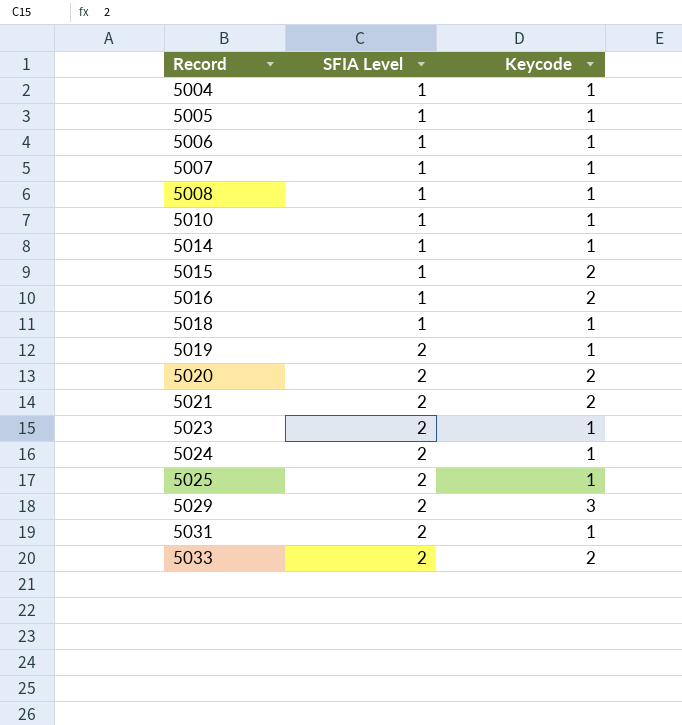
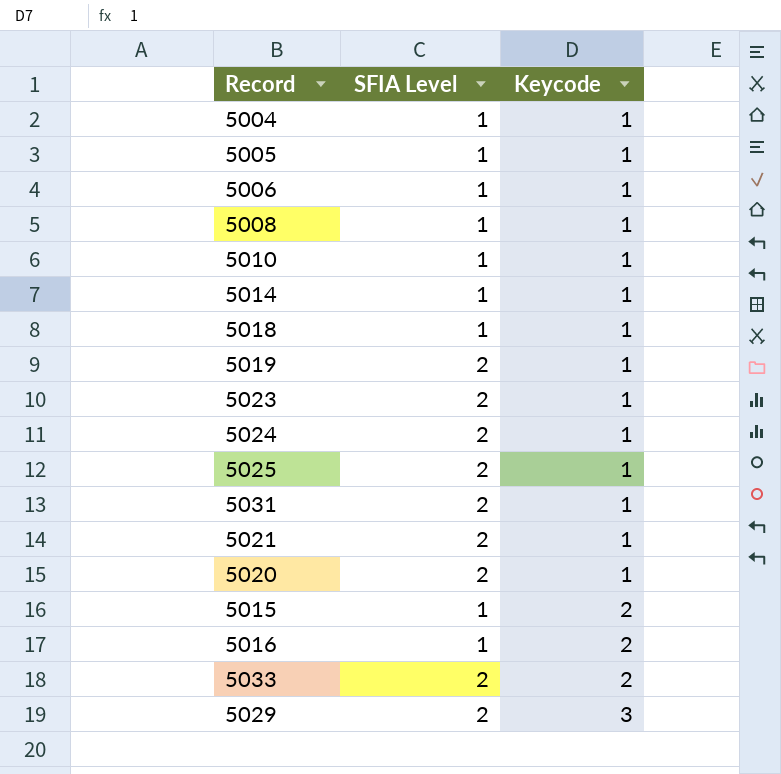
row order: Record ascending -> Keycode ascending
row 5007: 1 | 1 -> none
5021 | Keycode: 2 -> 1
5020 | Keycode: 2 -> 1

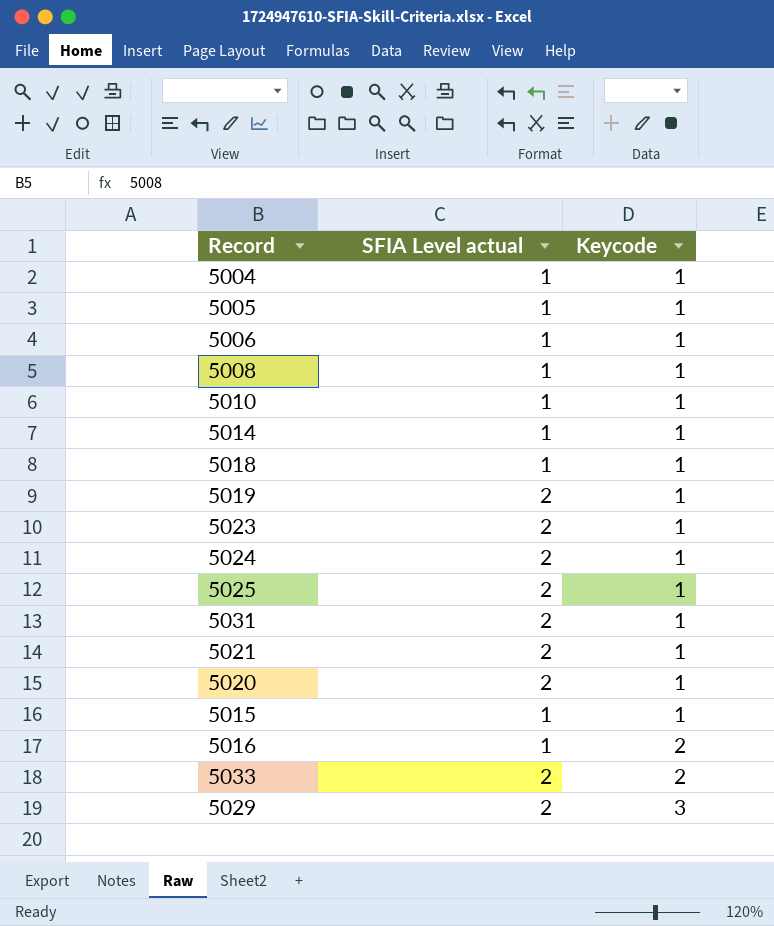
column name: SFIA Level -> SFIA Level actual
5015 | Keycode: 2 -> 1

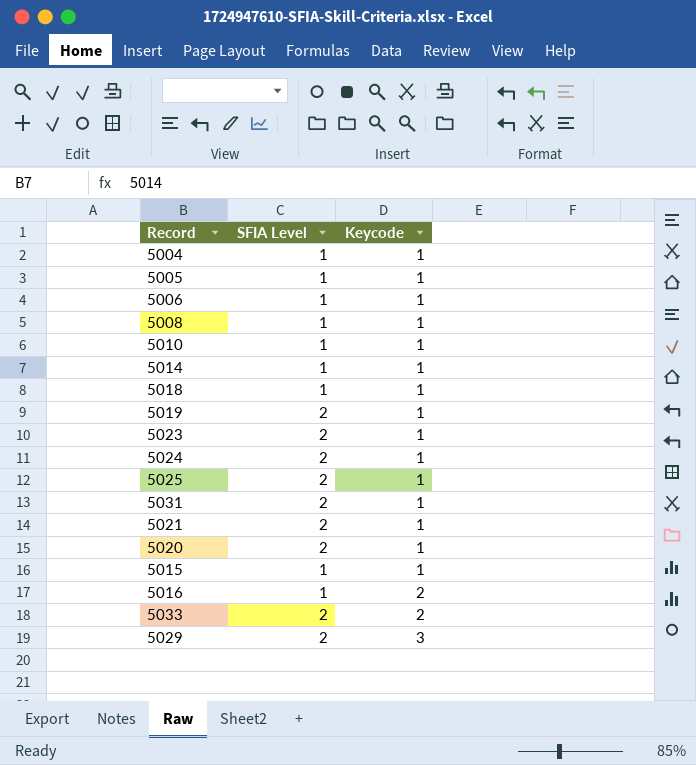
column name: SFIA Level actual -> SFIA Level

